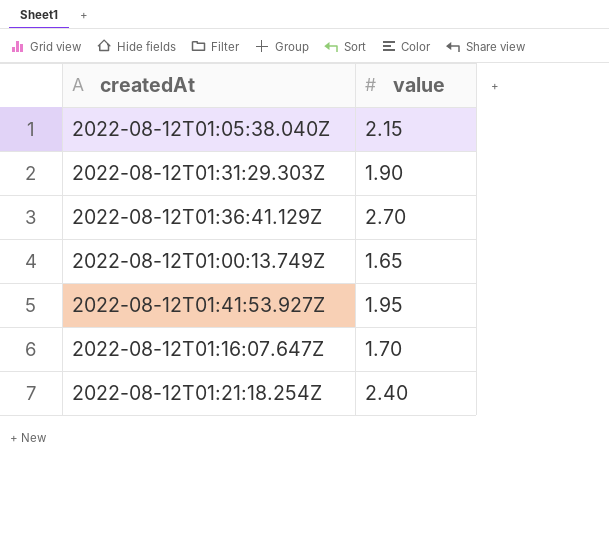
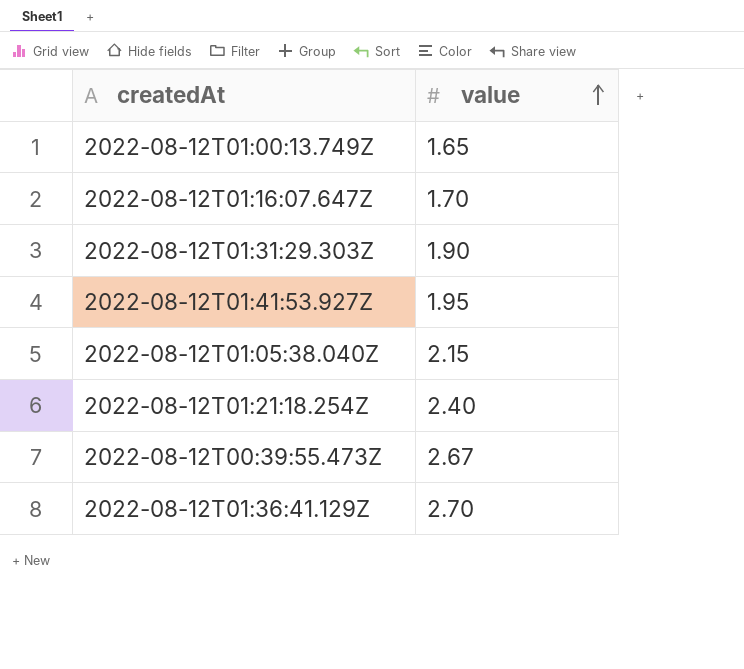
row order: none -> value ascending
row 2022-08-12T00:39:55.473Z: none -> 2.67

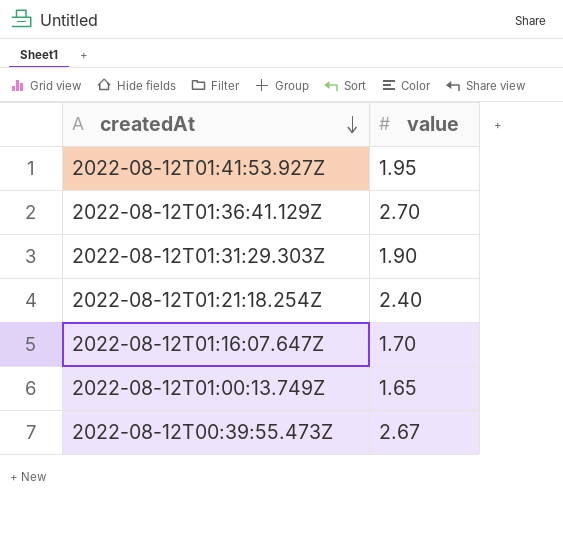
row order: value ascending -> createdAt descending
row 2022-08-12T01:05:38.040Z: 2.15 -> none

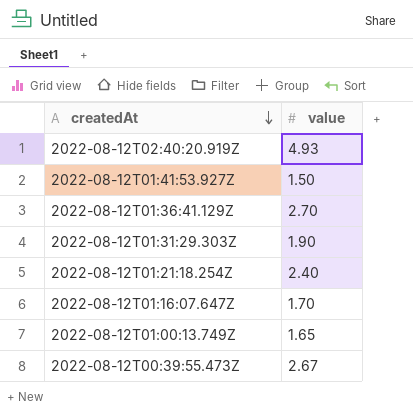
row 2022-08-12T02:40:20.919Z: none -> 4.93
2022-08-12T01:41:53.927Z | value: 1.95 -> 1.50

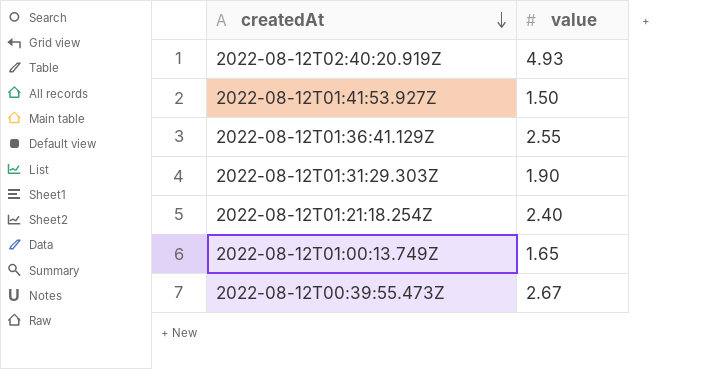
row 2022-08-12T01:16:07.647Z: 1.70 -> none
2022-08-12T01:36:41.129Z | value: 2.70 -> 2.55

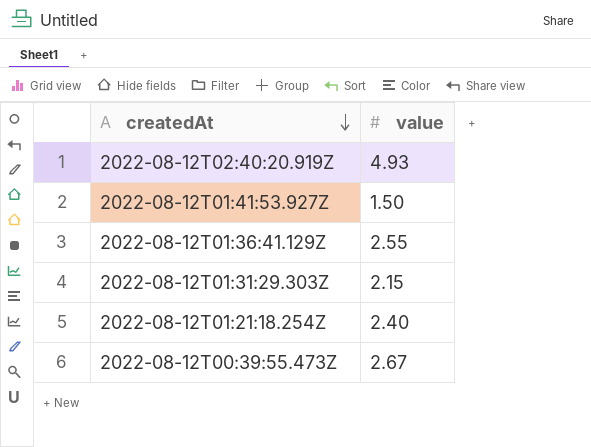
row 2022-08-12T01:00:13.749Z: 1.65 -> none
2022-08-12T01:31:29.303Z | value: 1.90 -> 2.15

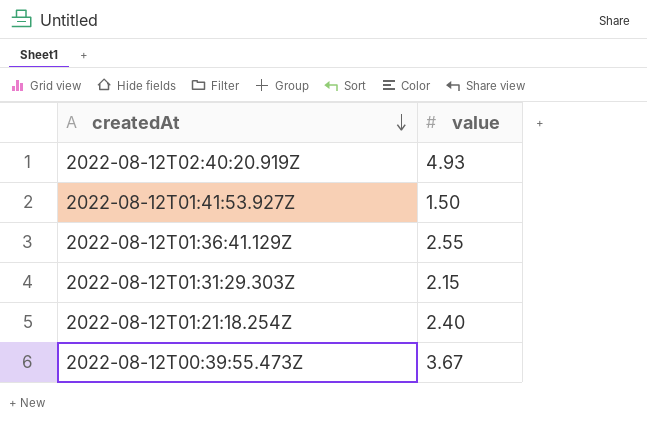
2022-08-12T00:39:55.473Z | value: 2.67 -> 3.67

